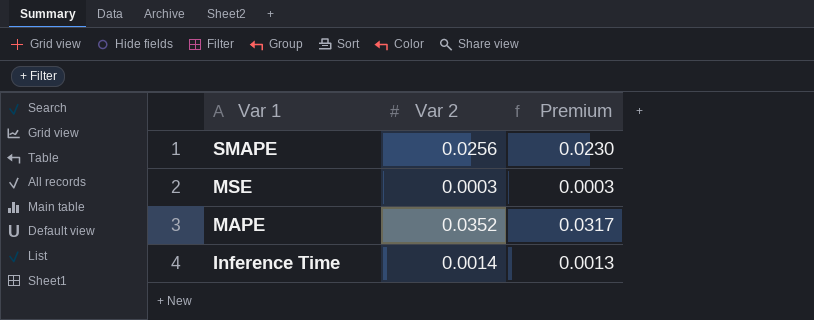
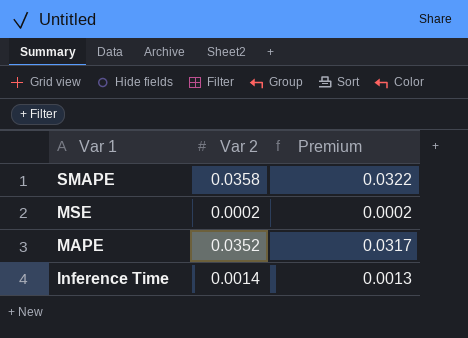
SMAPE | Var 2: 0.0256 -> 0.0358
SMAPE | Premium: 0.0230 -> 0.0322
MSE | Var 2: 0.0003 -> 0.0002
MSE | Premium: 0.0003 -> 0.0002

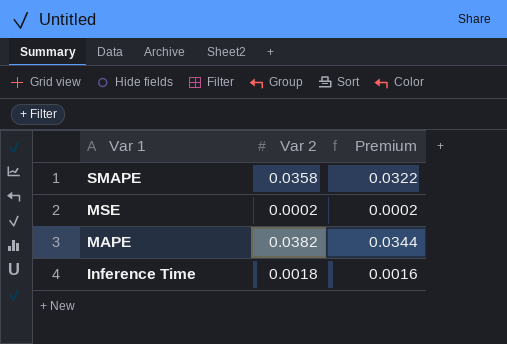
MAPE | Var 2: 0.0352 -> 0.0382
MAPE | Premium: 0.0317 -> 0.0344
Inference Time | Var 2: 0.0014 -> 0.0018
Inference Time | Premium: 0.0013 -> 0.0016

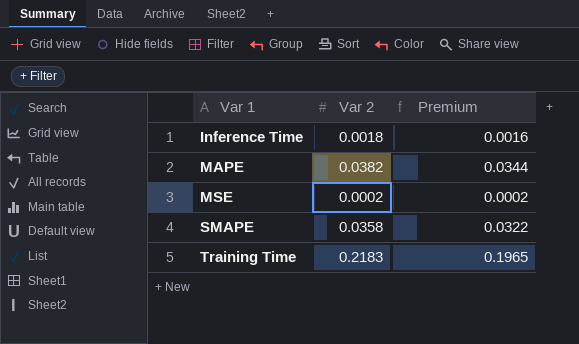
row order: Var 1 descending -> Var 1 ascending
row Training Time: none -> 0.2183 | 0.1965

